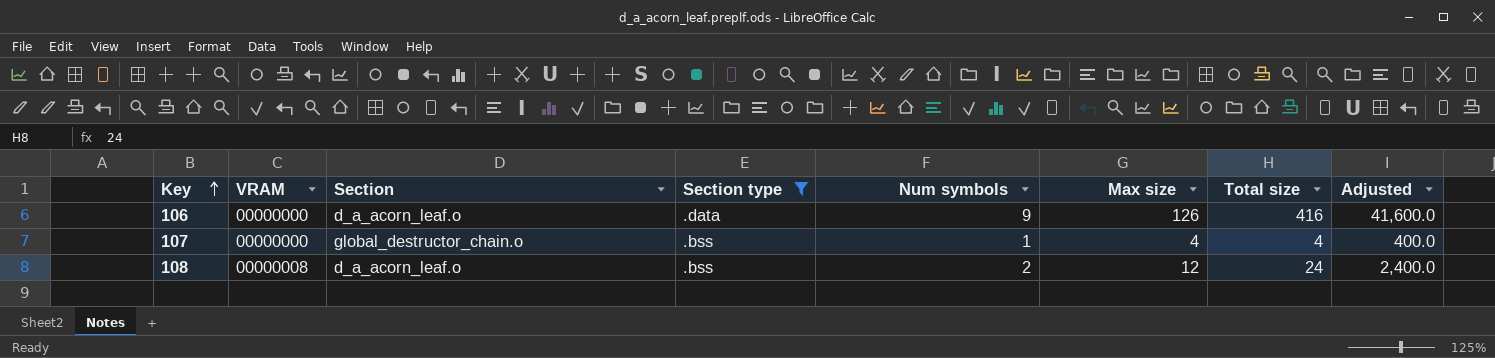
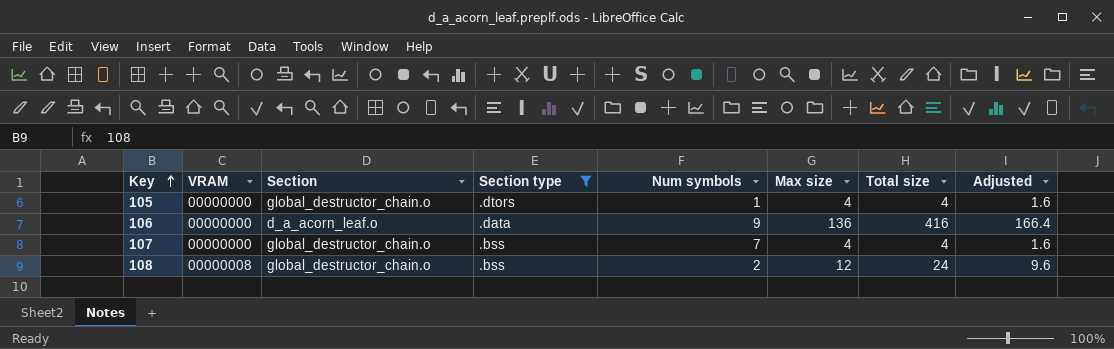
column Adjusted | formula: [Total size] * 100 -> [Total size] * 0.4
row 105: none -> 00000000 | global_destructor_chain.o | .dtors | 1 | 4 | 4 | 1.6
106 | Max size: 126 -> 136
107 | Num symbols: 1 -> 7
108 | Section: d_a_acorn_leaf.o -> global_destructor_chain.o

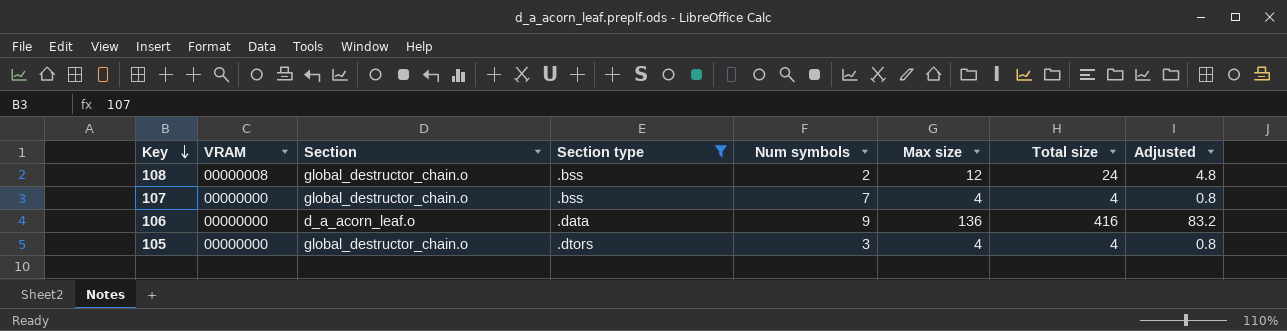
row order: Key ascending -> Key descending
column Adjusted | formula: [Total size] * 0.4 -> [Total size] * 0.2
105 | Num symbols: 1 -> 3

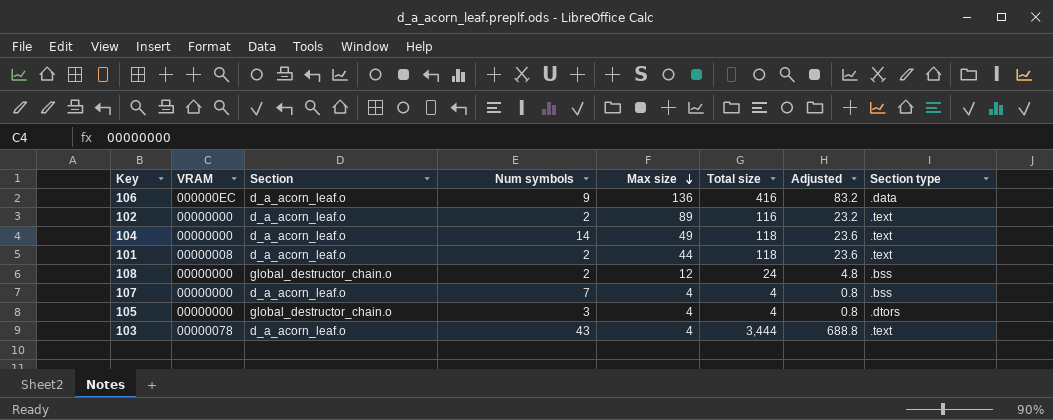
filter: Section type != .text -> none
row order: Key descending -> Max size descending
column Section type | position: 4 -> 8
106 | VRAM: 00000000 -> 000000EC
108 | VRAM: 00000008 -> 00000000
107 | Section: global_destructor_chain.o -> d_a_acorn_leaf.o

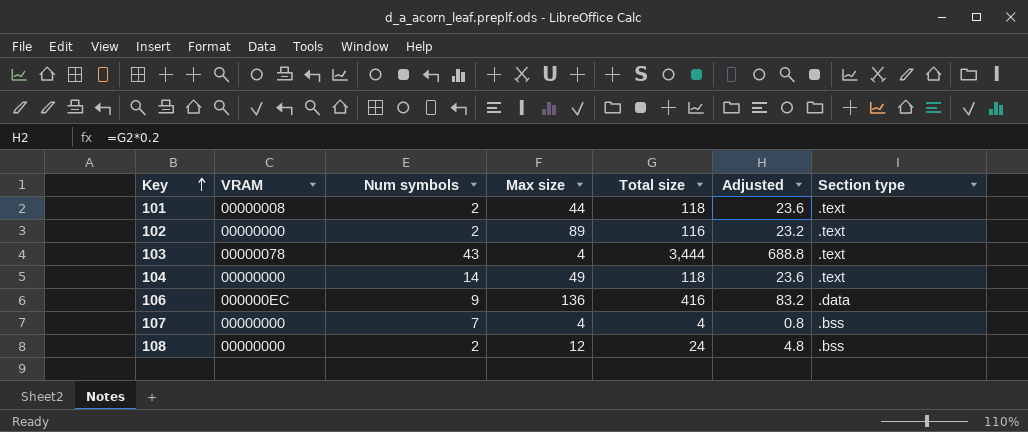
row order: Max size descending -> Key ascending
column Section | position: 3 -> none
row 105: 00000000 | global_destructor_chain.o | 3 | 4 | 4 | 0.8 | .dtors -> none

